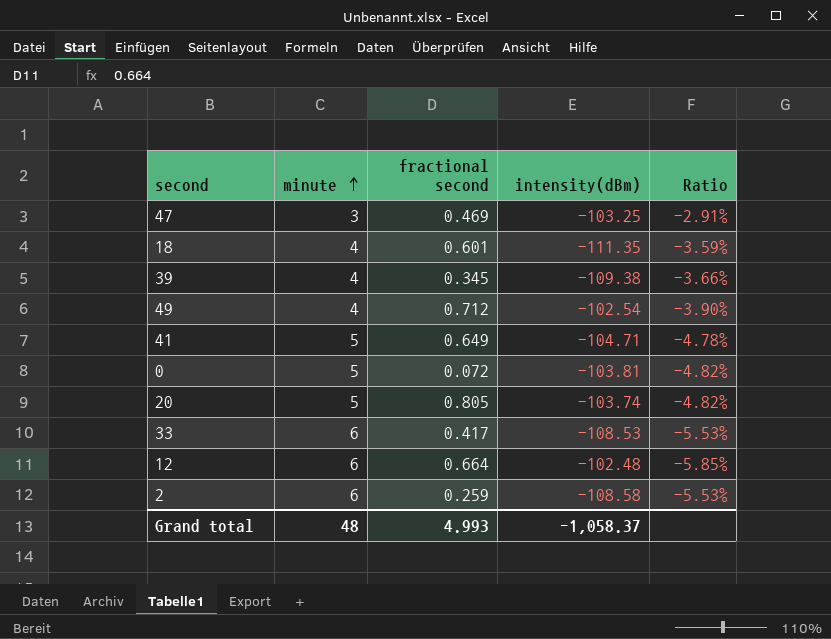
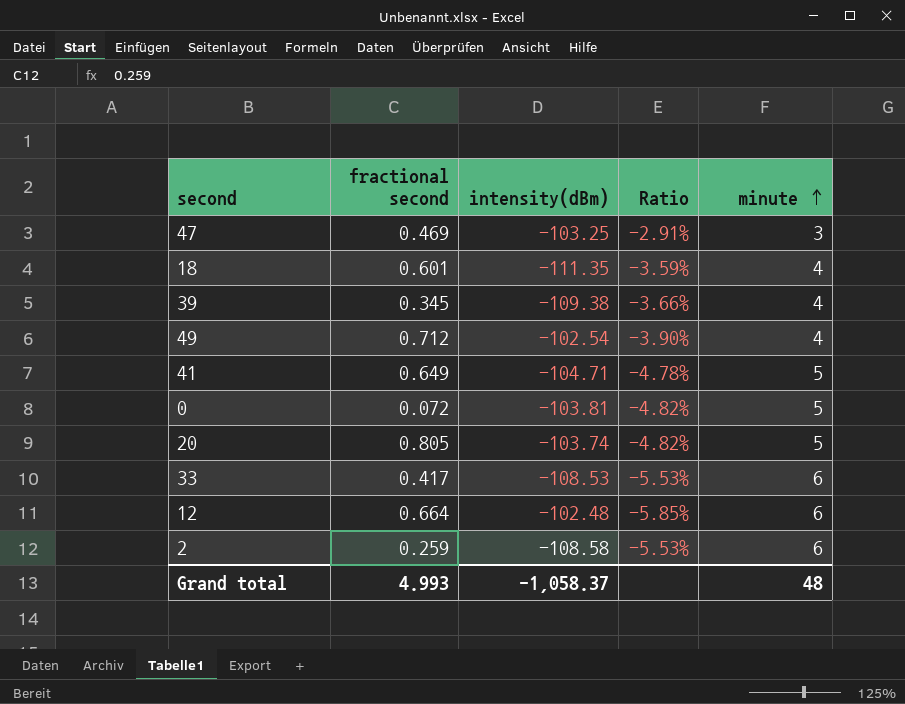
column minute | position: 2 -> 5

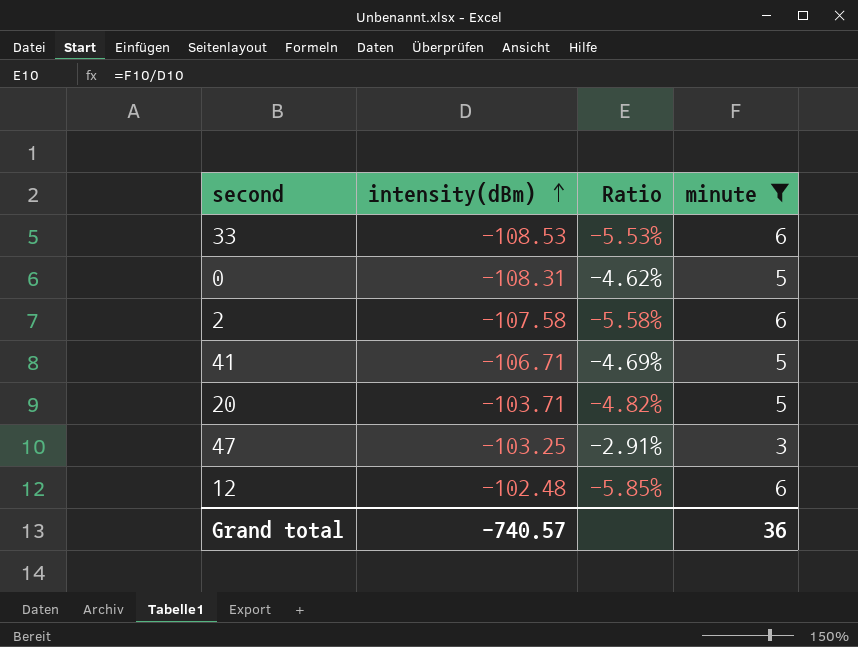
filter: none -> minute != 4
row order: minute ascending -> intensity(dBm) ascending
column fractional second | position: 2 -> none
0 | intensity(dBm): -103.81 -> -108.31
0 | Ratio: -4.82% -> -4.62%
2 | intensity(dBm): -108.58 -> -107.58
2 | Ratio: -5.53% -> -5.58%
41 | intensity(dBm): -104.71 -> -106.71
41 | Ratio: -4.78% -> -4.69%
20 | intensity(dBm): -103.74 -> -103.71
Grand total | intensity(dBm): -1,058.37 -> -740.57
Grand total | minute: 48 -> 36

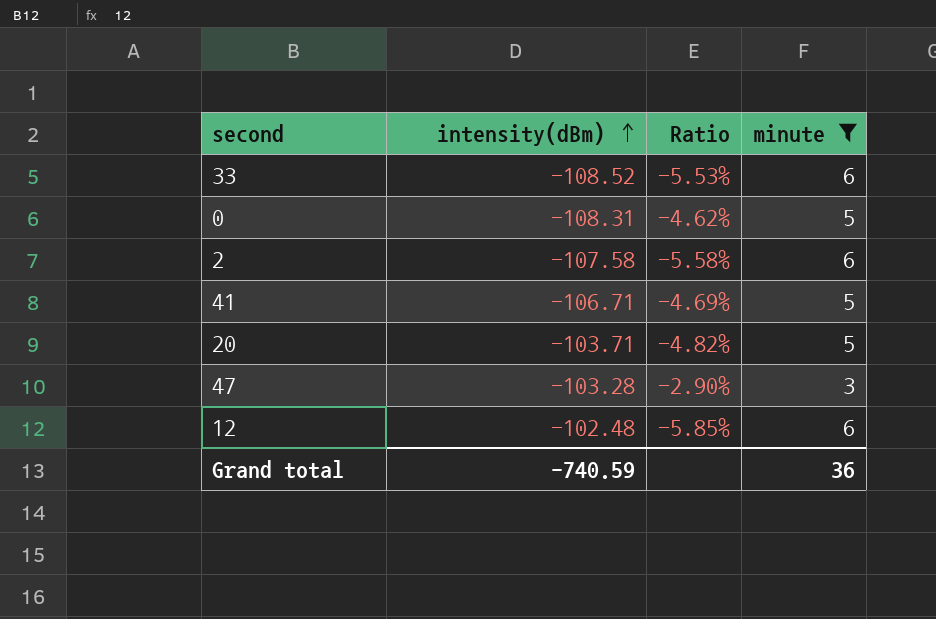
33 | intensity(dBm): -108.53 -> -108.52
47 | intensity(dBm): -103.25 -> -103.28
47 | Ratio: -2.91% -> -2.90%
Grand total | intensity(dBm): -740.57 -> -740.59

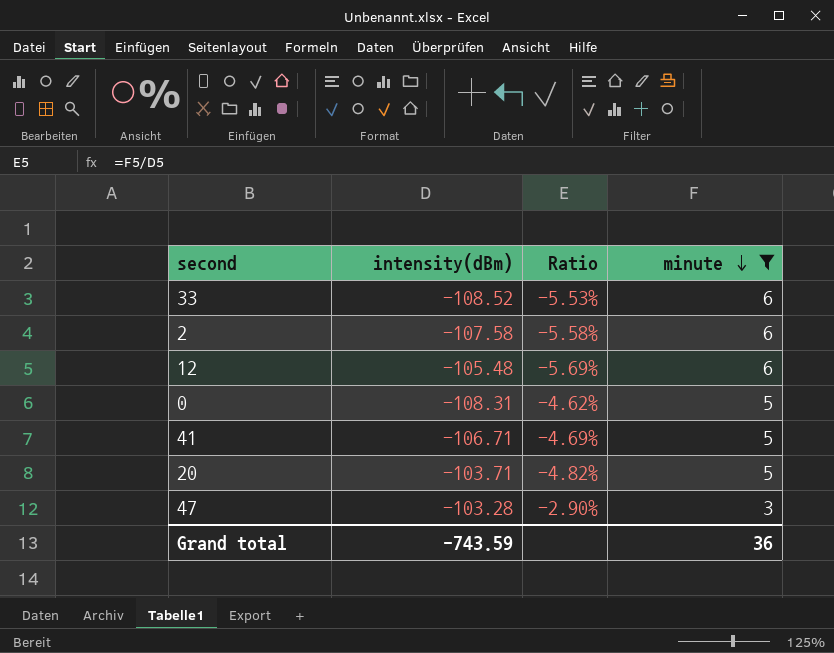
row order: intensity(dBm) ascending -> minute descending
12 | intensity(dBm): -102.48 -> -105.48
12 | Ratio: -5.85% -> -5.69%
Grand total | intensity(dBm): -740.59 -> -743.59

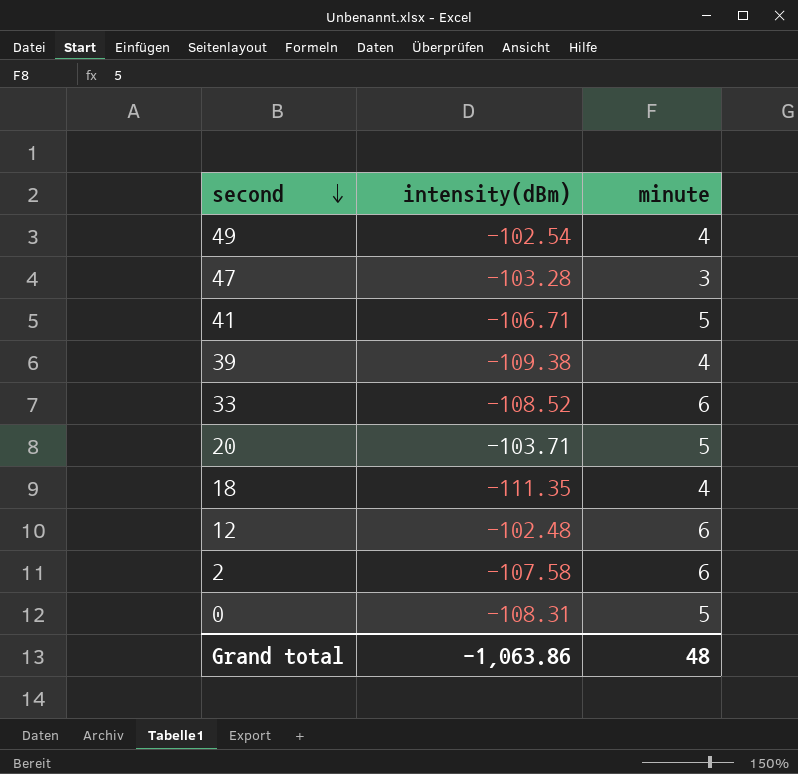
filter: minute != 4 -> none
row order: minute descending -> second descending
column Ratio | formula: [minute] / [intensity(dBm)] -> none
12 | intensity(dBm): -105.48 -> -102.48
Grand total | intensity(dBm): -743.59 -> -1,063.86
Grand total | minute: 36 -> 48

